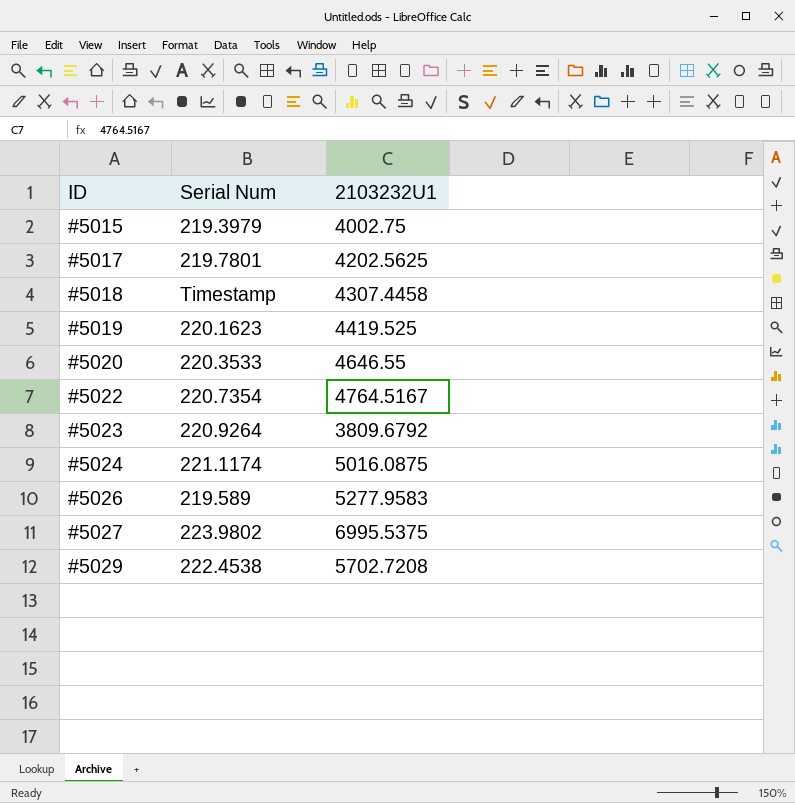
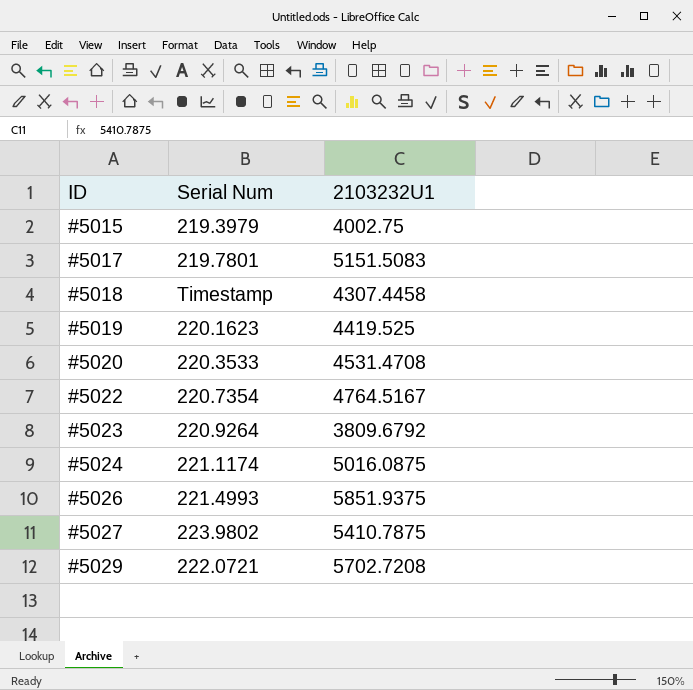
#5017 | 2103232U1: 4202.5625 -> 5151.5083
#5020 | 2103232U1: 4646.55 -> 4531.4708
#5026 | Serial Num: 219.589 -> 221.4993
#5026 | 2103232U1: 5277.9583 -> 5851.9375
#5027 | 2103232U1: 6995.5375 -> 5410.7875
#5029 | Serial Num: 222.4538 -> 222.0721

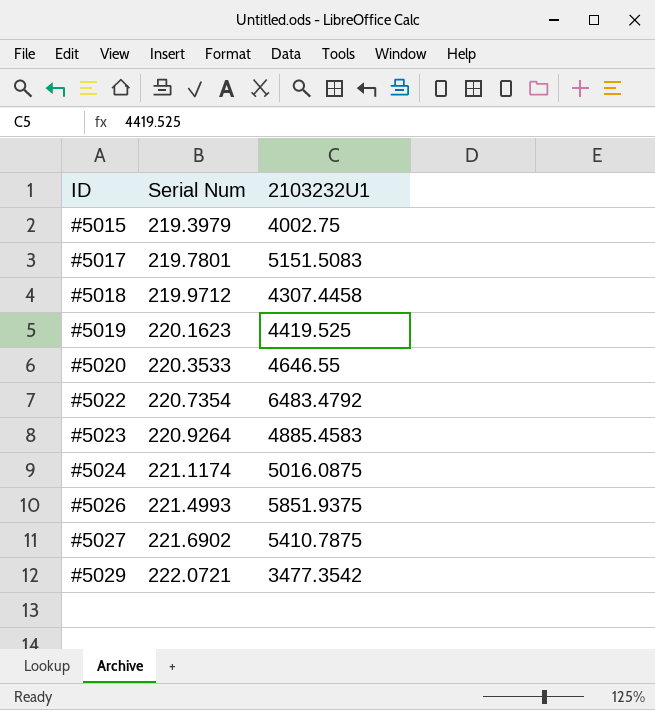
#5018 | Serial Num: Timestamp -> 219.9712
#5020 | 2103232U1: 4531.4708 -> 4646.55
#5022 | 2103232U1: 4764.5167 -> 6483.4792
#5023 | 2103232U1: 3809.6792 -> 4885.4583
#5027 | Serial Num: 223.9802 -> 221.6902
#5029 | 2103232U1: 5702.7208 -> 3477.3542

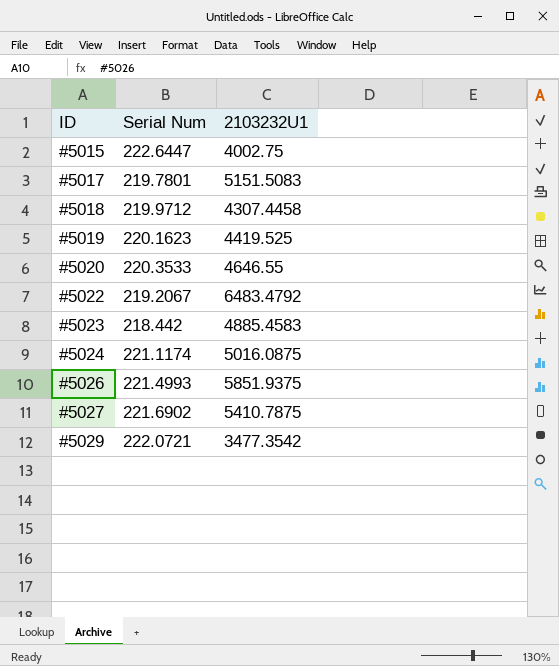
#5015 | Serial Num: 219.3979 -> 222.6447
#5022 | Serial Num: 220.7354 -> 219.2067
#5023 | Serial Num: 220.9264 -> 218.442

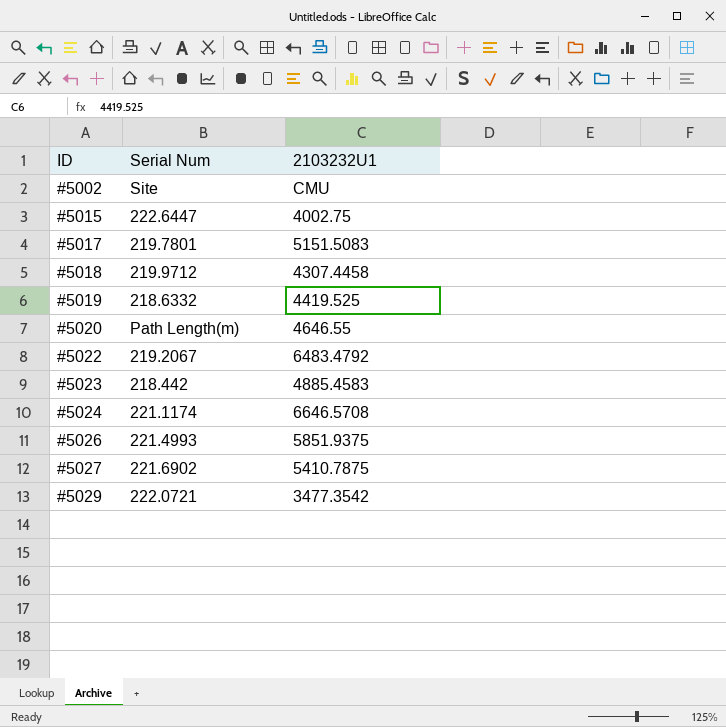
row #5002: none -> Site | CMU
#5019 | Serial Num: 220.1623 -> 218.6332
#5020 | Serial Num: 220.3533 -> Path Length(m)
#5024 | 2103232U1: 5016.0875 -> 6646.5708

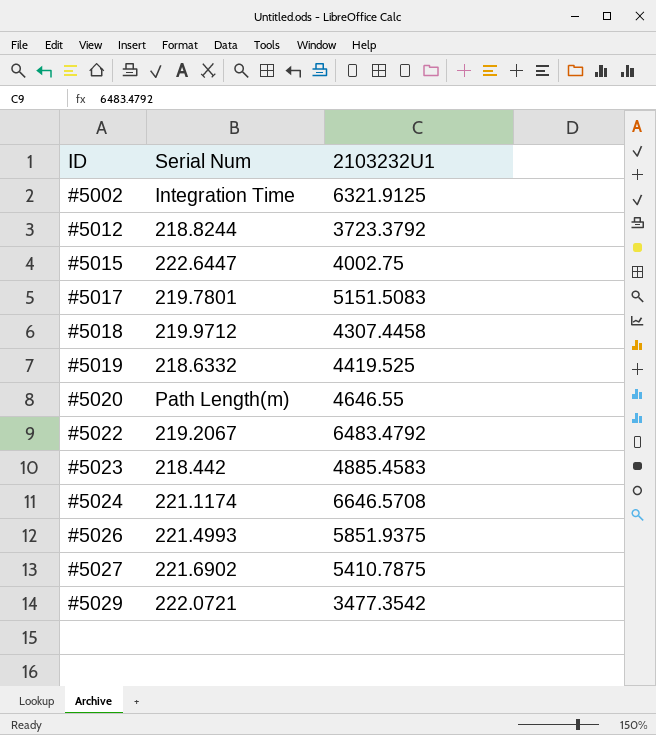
#5002 | Serial Num: Site -> Integration Time
#5002 | 2103232U1: CMU -> 6321.9125
row #5012: none -> 218.8244 | 3723.3792

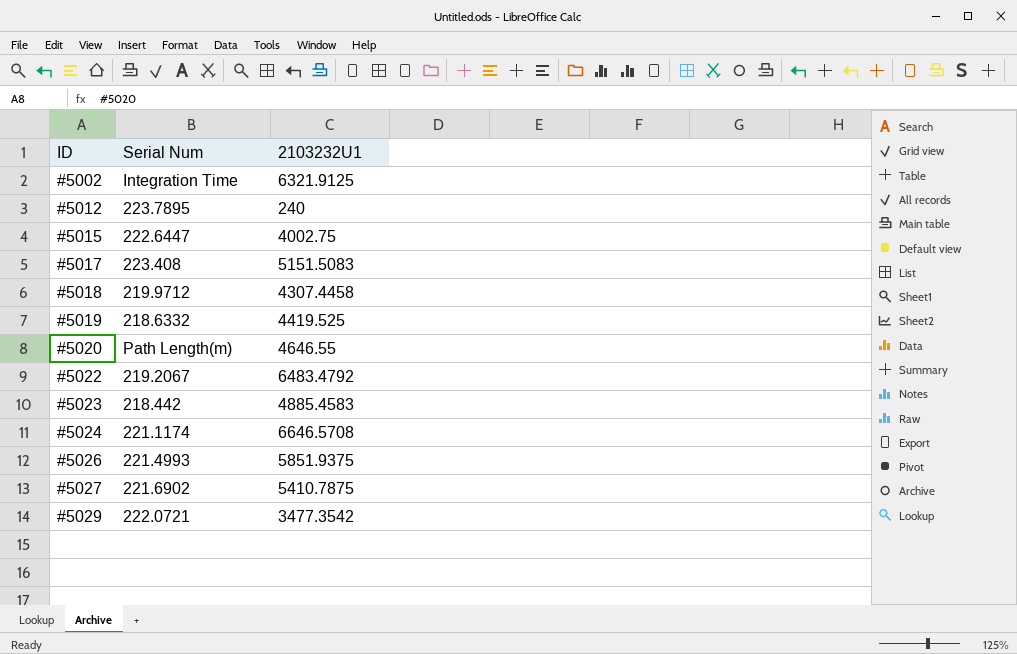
#5012 | Serial Num: 218.8244 -> 223.7895
#5012 | 2103232U1: 3723.3792 -> 240
#5017 | Serial Num: 219.7801 -> 223.408

